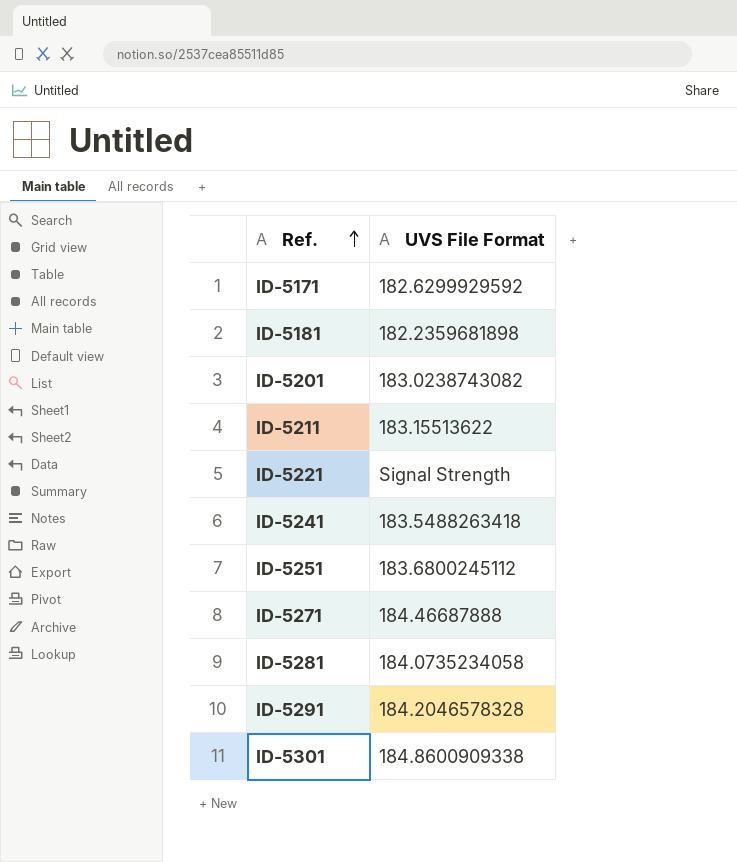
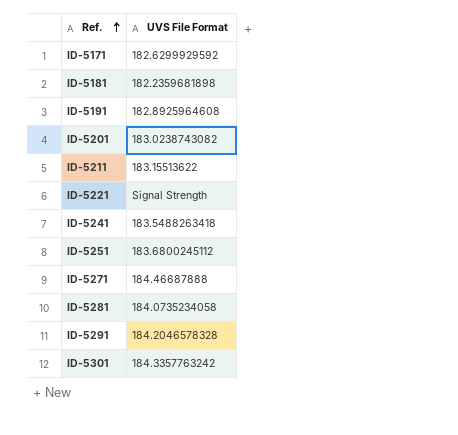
row ID-5191: none -> 182.8925964608
ID-5301 | UVS File Format: 184.8600909338 -> 184.3357763242

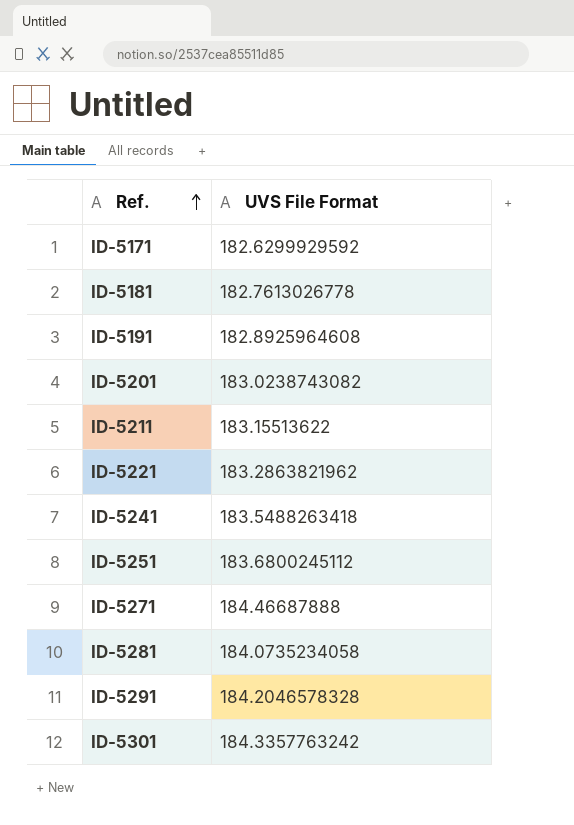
ID-5181 | UVS File Format: 182.2359681898 -> 182.7613026778
ID-5221 | UVS File Format: Signal Strength -> 183.2863821962

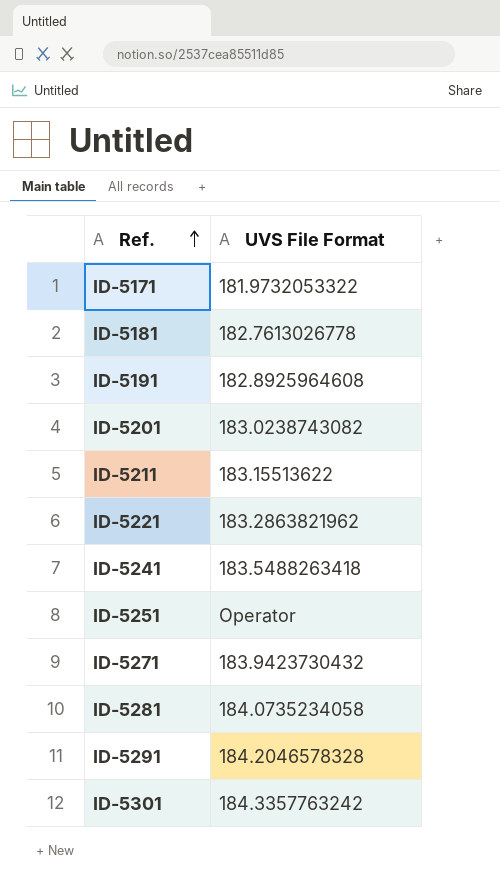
ID-5171 | UVS File Format: 182.6299929592 -> 181.9732053322
ID-5251 | UVS File Format: 183.6800245112 -> Operator
ID-5271 | UVS File Format: 184.46687888 -> 183.9423730432

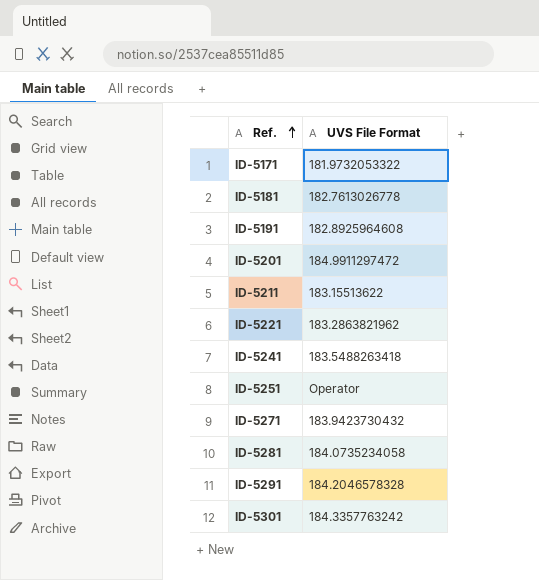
ID-5201 | UVS File Format: 183.0238743082 -> 184.9911297472

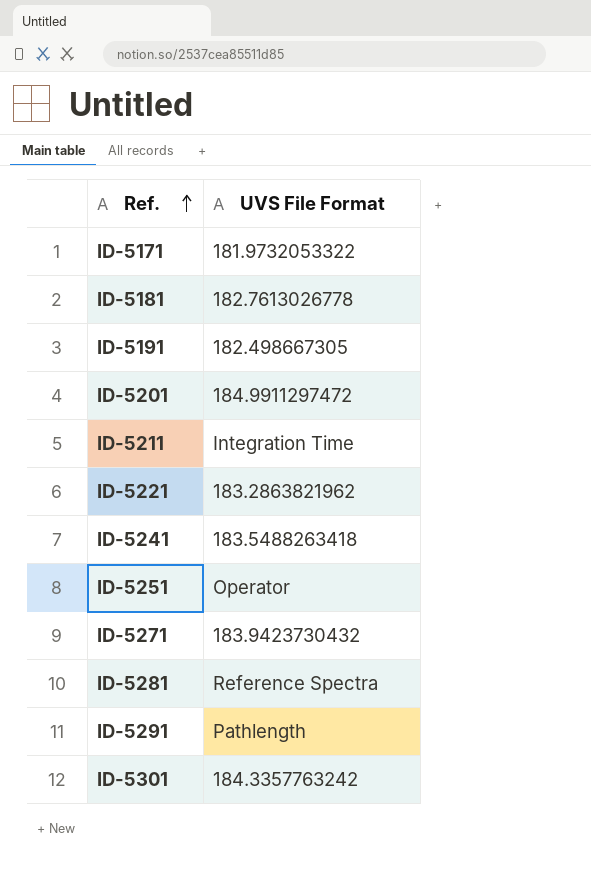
ID-5191 | UVS File Format: 182.8925964608 -> 182.498667305
ID-5211 | UVS File Format: 183.15513622 -> Integration Time
ID-5281 | UVS File Format: 184.0735234058 -> Reference Spectra
ID-5291 | UVS File Format: 184.2046578328 -> Pathlength

